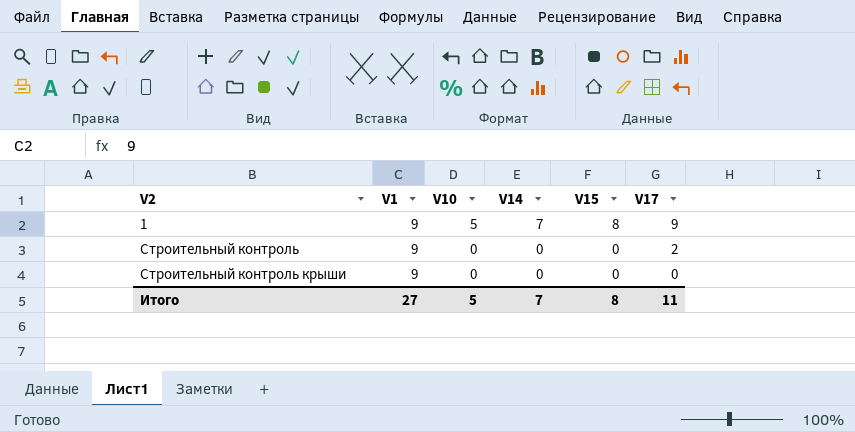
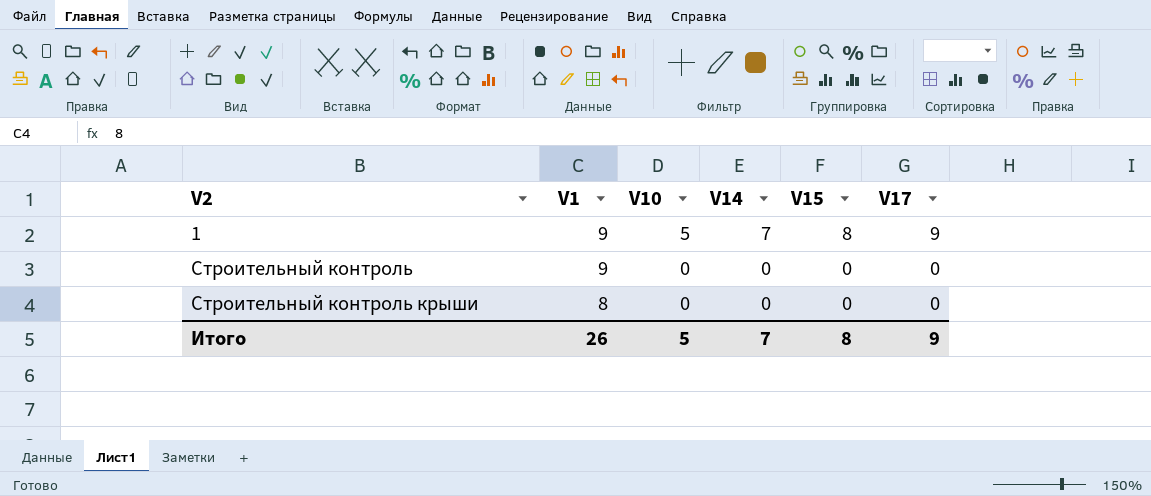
Строительный контроль | V17: 2 -> 0
Строительный контроль крыши | V1: 9 -> 8
Итого | V1: 27 -> 26
Итого | V17: 11 -> 9

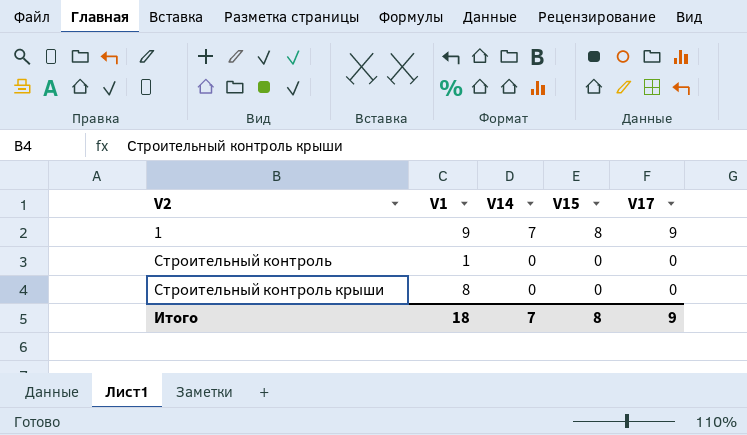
column V10 | position: 3 -> none
Строительный контроль | V1: 9 -> 1
Итого | V1: 26 -> 18

